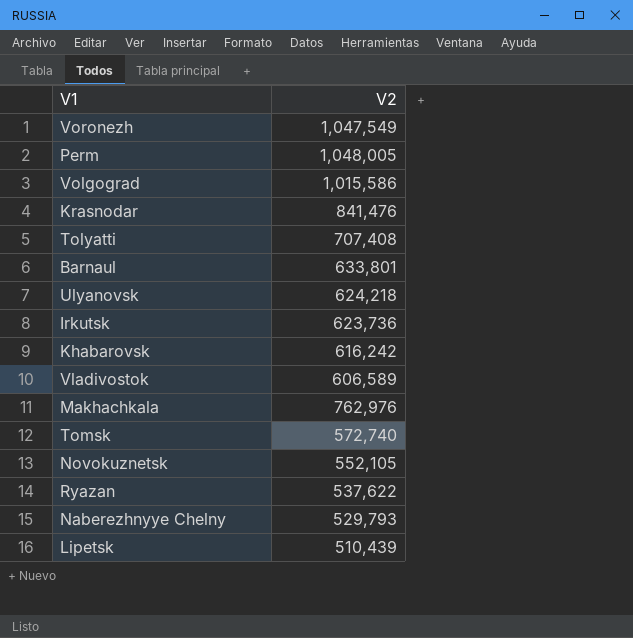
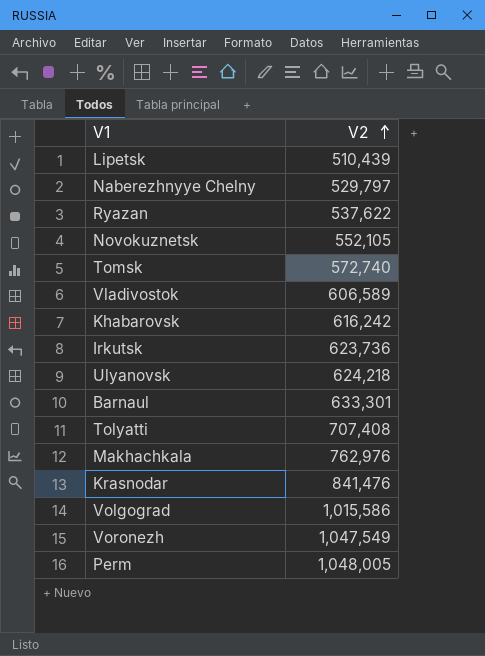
row order: none -> V2 ascending
Naberezhnyye Chelny | V2: 529,793 -> 529,797
Barnaul | V2: 633,801 -> 633,301

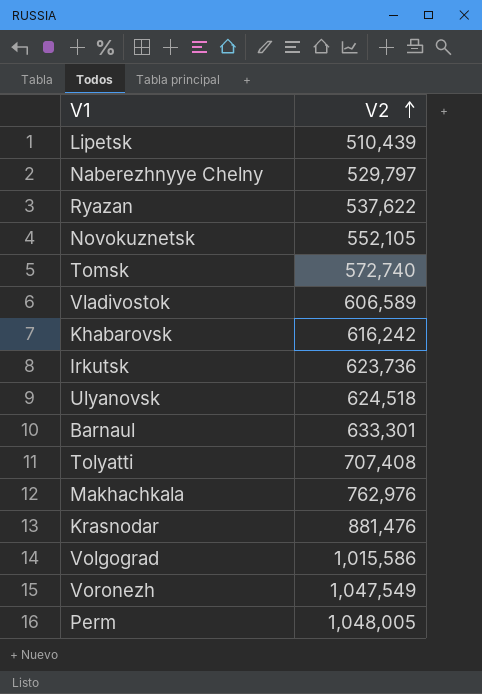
Ulyanovsk | V2: 624,218 -> 624,518
Krasnodar | V2: 841,476 -> 881,476

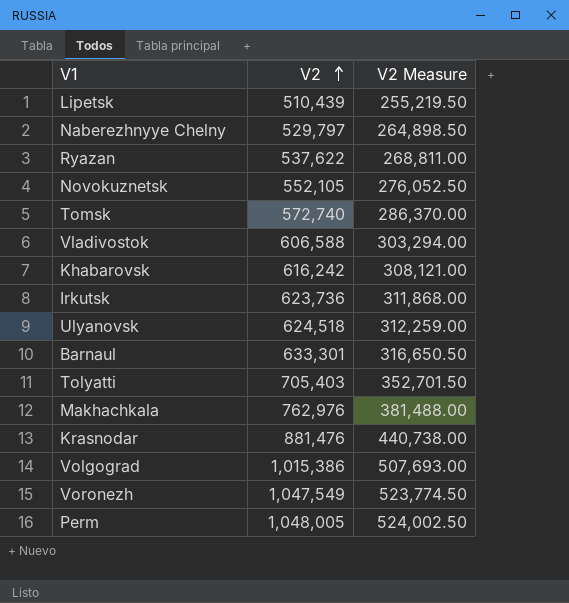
column V2 Measure | formula: none -> [V2] * 0.5
Vladivostok | V2: 606,589 -> 606,588
Tolyatti | V2: 707,408 -> 705,403
Volgograd | V2: 1,015,586 -> 1,015,386

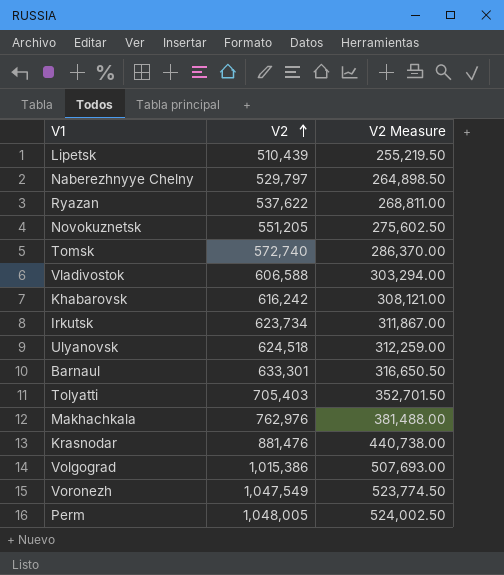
Novokuznetsk | V2: 552,105 -> 551,205
Novokuznetsk | V2 Measure: 276,052.50 -> 275,602.50
Irkutsk | V2: 623,736 -> 623,734
Irkutsk | V2 Measure: 311,868.00 -> 311,867.00

